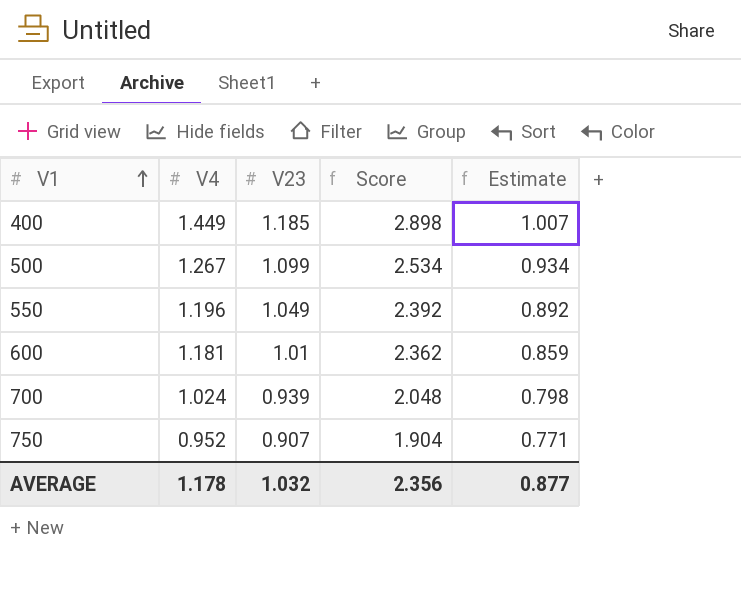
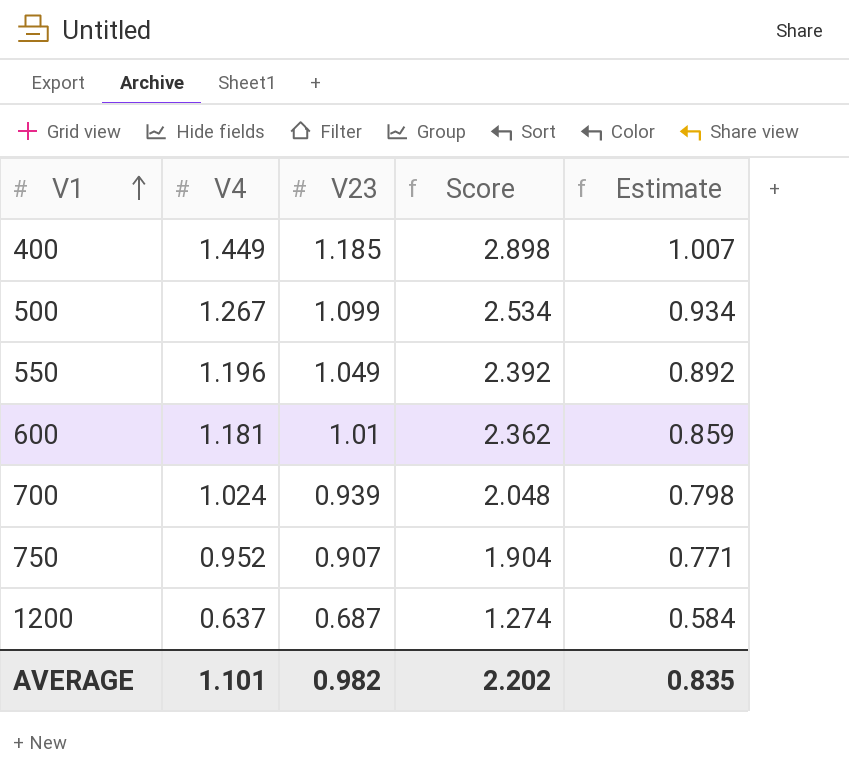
row 1200: none -> 0.637 | 0.687 | 1.274 | 0.584
AVERAGE | V4: 1.178 -> 1.101
AVERAGE | V23: 1.032 -> 0.982
AVERAGE | Score: 2.356 -> 2.202
AVERAGE | Estimate: 0.877 -> 0.835

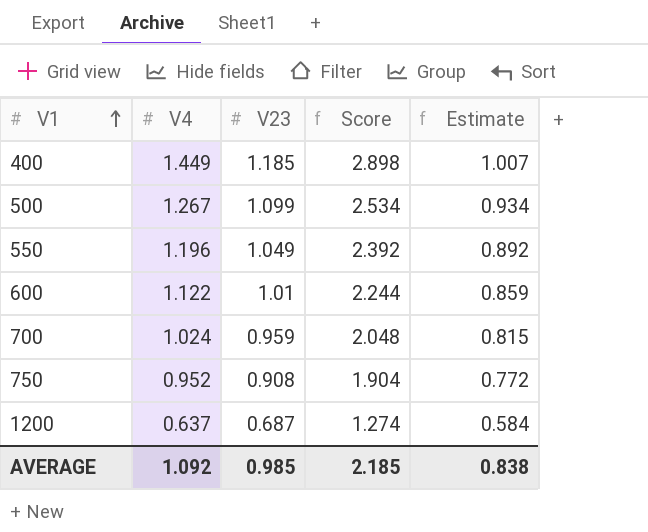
600 | V4: 1.181 -> 1.122
600 | Score: 2.362 -> 2.244
700 | V23: 0.939 -> 0.959
700 | Estimate: 0.798 -> 0.815
750 | V23: 0.907 -> 0.908
750 | Estimate: 0.771 -> 0.772
AVERAGE | V4: 1.101 -> 1.092
AVERAGE | V23: 0.982 -> 0.985
AVERAGE | Score: 2.202 -> 2.185
AVERAGE | Estimate: 0.835 -> 0.838

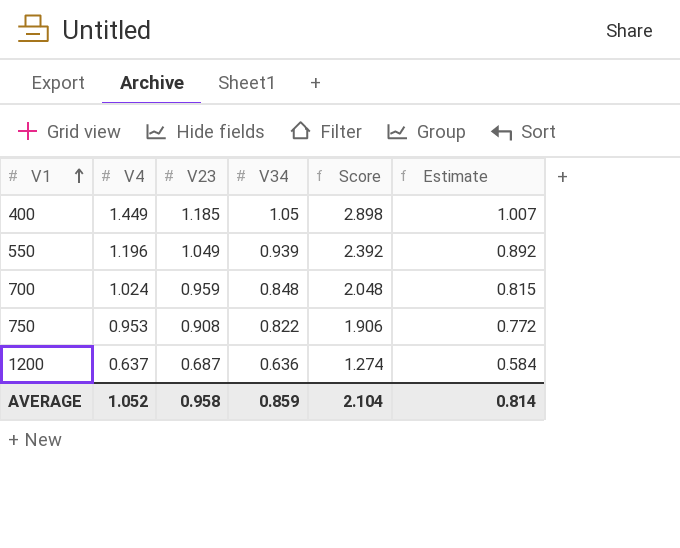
column V34 | position: none -> 4
row 500: 1.267 | 1.099 | 2.534 | 0.934 -> none
row 600: 1.122 | 1.01 | 2.244 | 0.859 -> none
750 | V4: 0.952 -> 0.953
750 | Score: 1.904 -> 1.906
AVERAGE | V4: 1.092 -> 1.052
AVERAGE | V23: 0.985 -> 0.958
AVERAGE | Score: 2.185 -> 2.104
AVERAGE | Estimate: 0.838 -> 0.814

